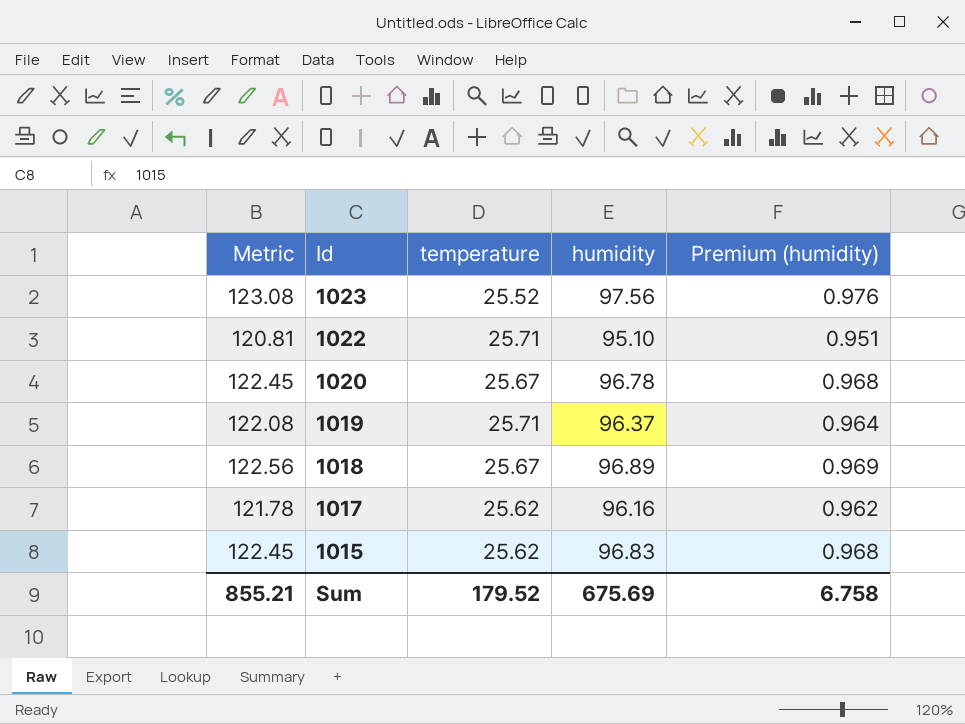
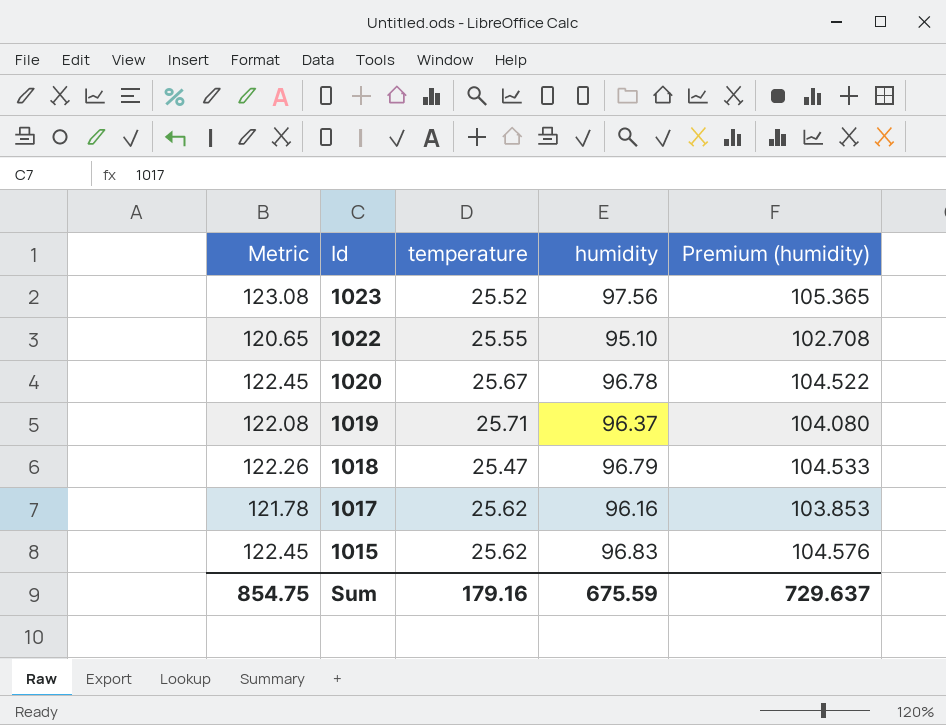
column Premium (humidity) | formula: [humidity] * 0.01 -> [humidity] * 1.08
1022 | Metric: 120.81 -> 120.65
1022 | temperature: 25.71 -> 25.55
1018 | Metric: 122.56 -> 122.26
1018 | temperature: 25.67 -> 25.47
1018 | humidity: 96.89 -> 96.79
Sum | Metric: 855.21 -> 854.75
Sum | temperature: 179.52 -> 179.16
Sum | humidity: 675.69 -> 675.59
Sum | Premium (humidity): 6.758 -> 729.637

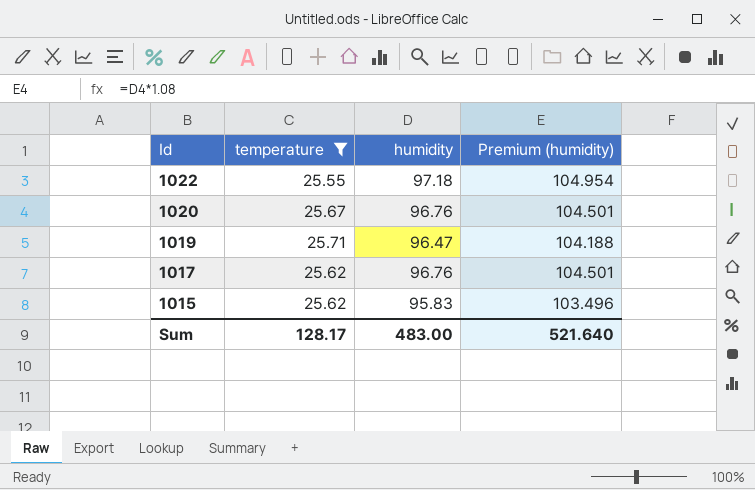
filter: none -> temperature >= 25.55
column Metric | formula: [temperature] + [humidity] -> none
1022 | humidity: 95.10 -> 97.18
1022 | Premium (humidity): 102.708 -> 104.954
1020 | humidity: 96.78 -> 96.76
1020 | Premium (humidity): 104.522 -> 104.501
1019 | humidity: 96.37 -> 96.47
1019 | Premium (humidity): 104.080 -> 104.188
1017 | humidity: 96.16 -> 96.76
1017 | Premium (humidity): 103.853 -> 104.501
1015 | humidity: 96.83 -> 95.83
1015 | Premium (humidity): 104.576 -> 103.496
Sum | temperature: 179.16 -> 128.17
Sum | humidity: 675.59 -> 483.00
Sum | Premium (humidity): 729.637 -> 521.640

